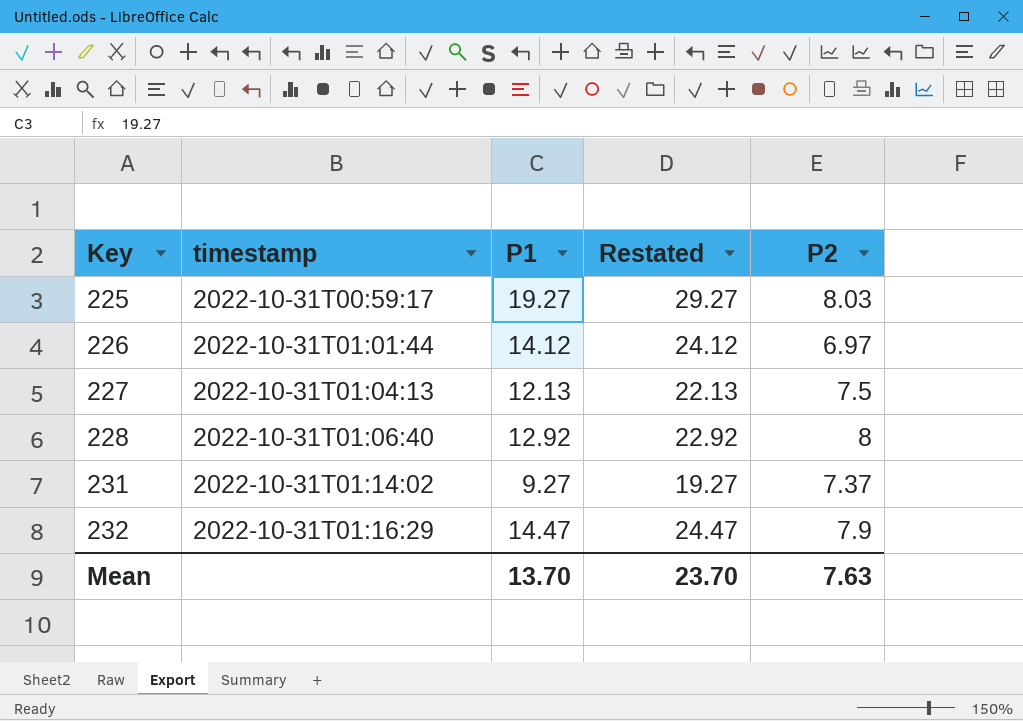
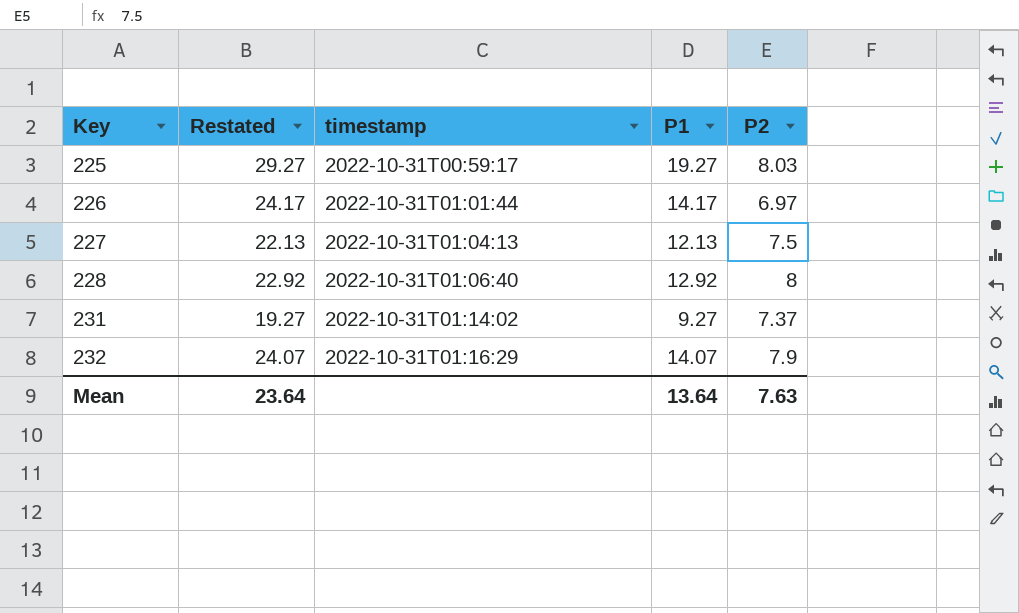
column Restated | position: 4 -> 2
226 | Restated: 24.12 -> 24.17
226 | P1: 14.12 -> 14.17
232 | Restated: 24.47 -> 24.07
232 | P1: 14.47 -> 14.07
Mean | Restated: 23.70 -> 23.64
Mean | P1: 13.70 -> 13.64

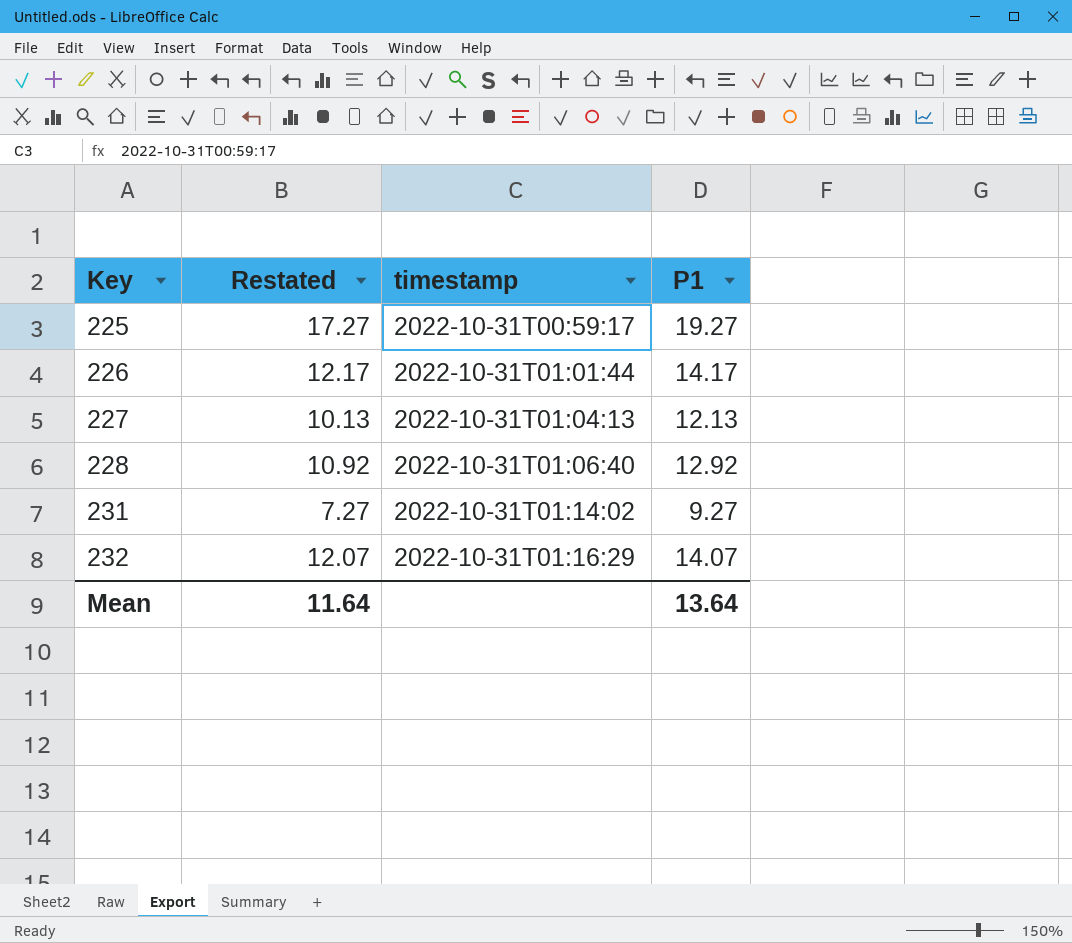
column P2 | position: 5 -> none
column Restated | formula: [P1] + 10 -> [P1] - 2
Mean | Restated: 23.64 -> 11.64

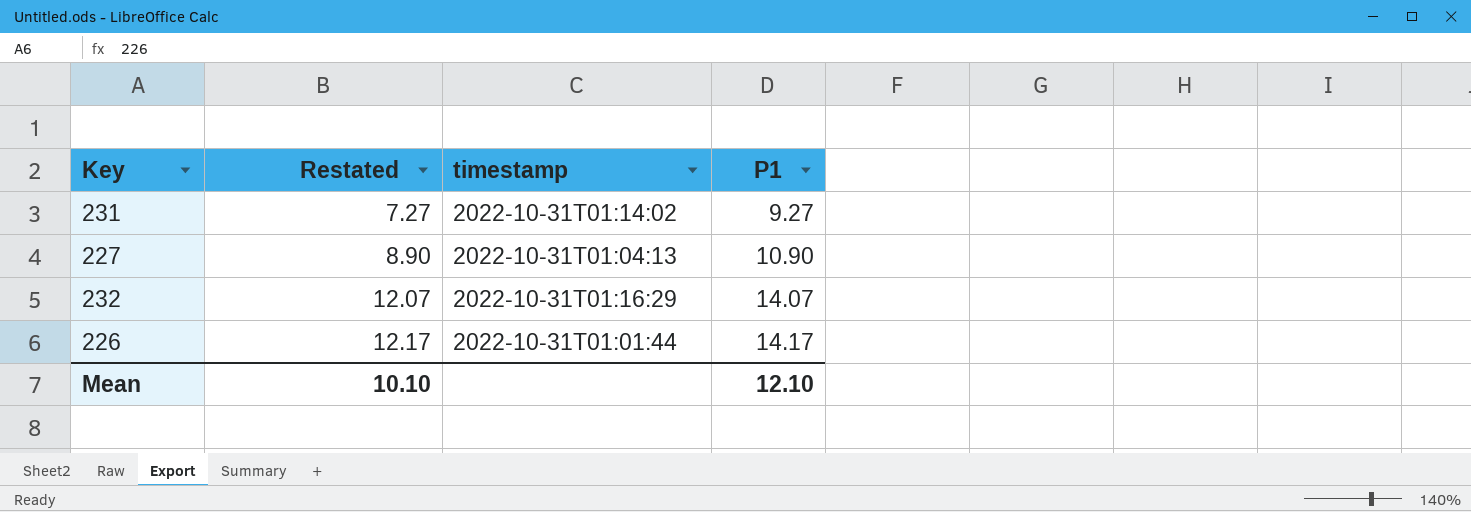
row order: Key ascending -> Restated ascending
row 225: 17.27 | 2022-10-31T00:59:17 | 19.27 -> none
row 228: 10.92 | 2022-10-31T01:06:40 | 12.92 -> none
227 | Restated: 10.13 -> 8.90
227 | P1: 12.13 -> 10.90
Mean | Restated: 11.64 -> 10.10
Mean | P1: 13.64 -> 12.10

